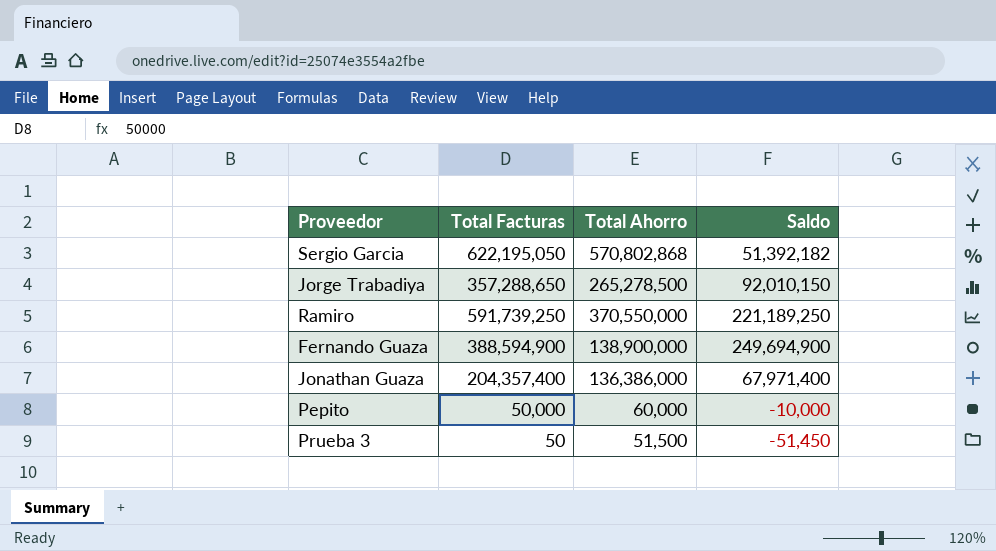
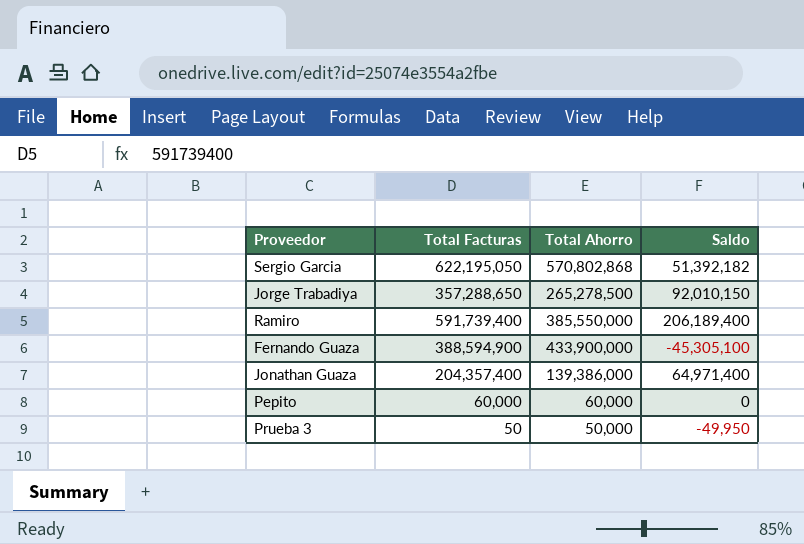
Ramiro | Total Facturas: 591,739,250 -> 591,739,400
Ramiro | Total Ahorro: 370,550,000 -> 385,550,000
Ramiro | Saldo: 221,189,250 -> 206,189,400
Fernando Guaza | Total Ahorro: 138,900,000 -> 433,900,000
Fernando Guaza | Saldo: 249,694,900 -> -45,305,100
Jonathan Guaza | Total Ahorro: 136,386,000 -> 139,386,000
Jonathan Guaza | Saldo: 67,971,400 -> 64,971,400
Pepito | Total Facturas: 50,000 -> 60,000
Pepito | Saldo: -10,000 -> 0
Prueba 3 | Total Ahorro: 51,500 -> 50,000
Prueba 3 | Saldo: -51,450 -> -49,950

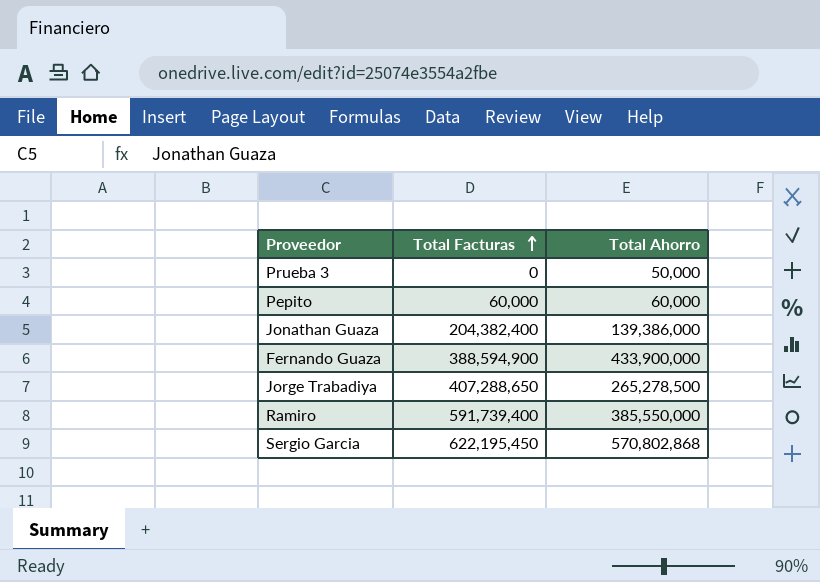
row order: none -> Total Facturas ascending
column Saldo | formula: [Total Facturas] - [Total Ahorro] -> none
Prueba 3 | Total Facturas: 50 -> 0
Jonathan Guaza | Total Facturas: 204,357,400 -> 204,382,400
Jorge Trabadiya | Total Facturas: 357,288,650 -> 407,288,650
Sergio Garcia | Total Facturas: 622,195,050 -> 622,195,450

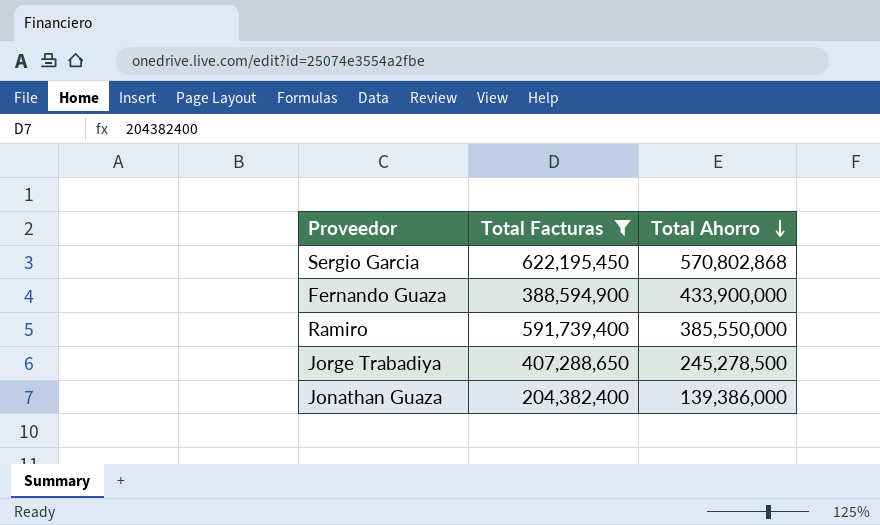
filter: none -> Total Facturas >= 204,382,400
row order: Total Facturas ascending -> Total Ahorro descending
Jorge Trabadiya | Total Ahorro: 265,278,500 -> 245,278,500

